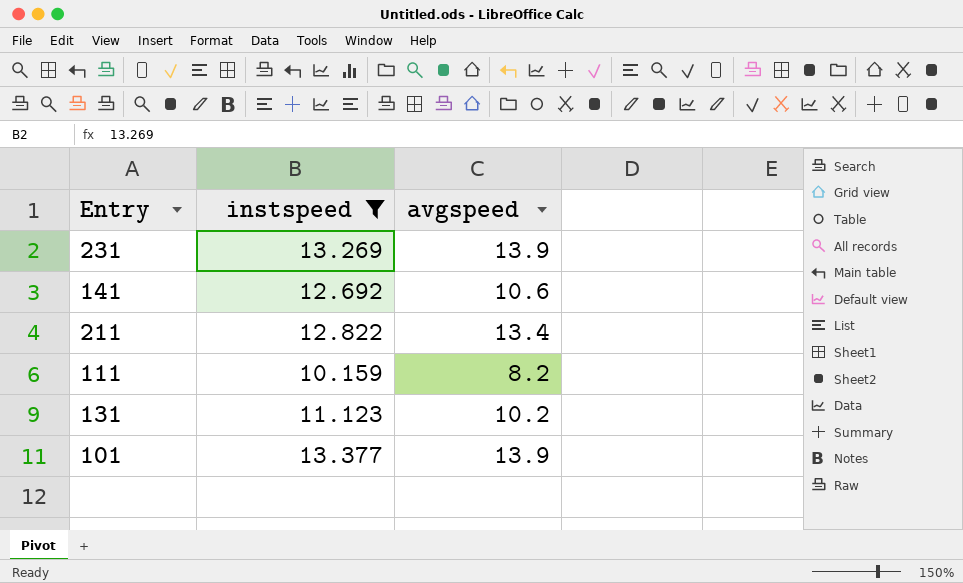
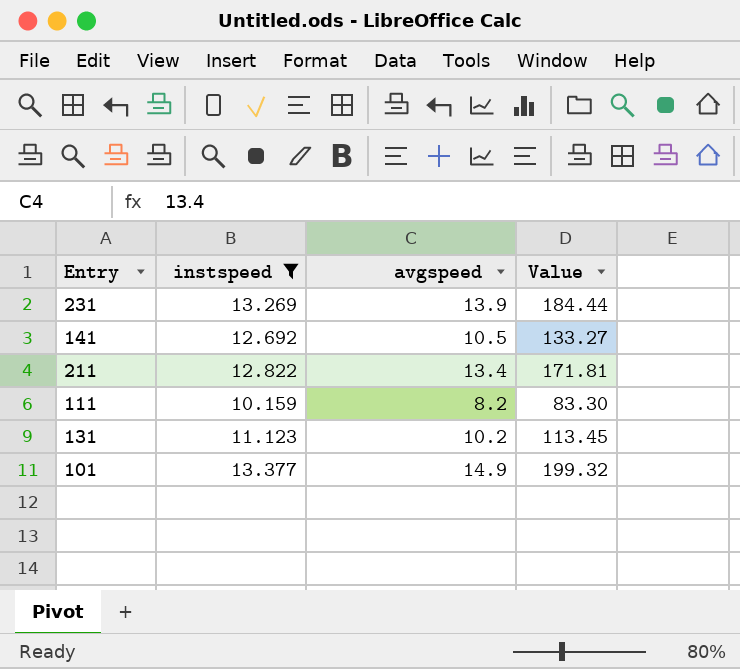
column Value | formula: none -> [instspeed] * [avgspeed]
141 | avgspeed: 10.6 -> 10.5
101 | avgspeed: 13.9 -> 14.9

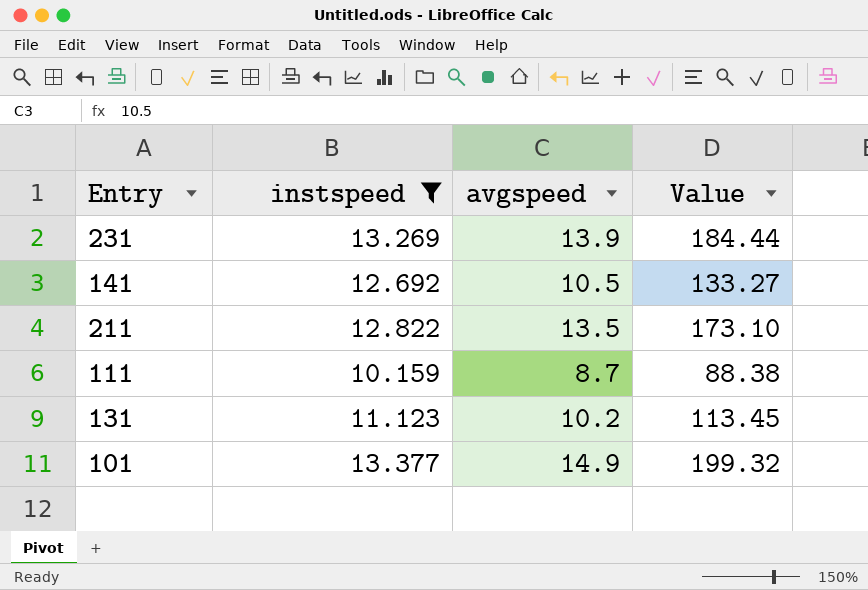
211 | avgspeed: 13.4 -> 13.5
211 | Value: 171.81 -> 173.10
111 | avgspeed: 8.2 -> 8.7
111 | Value: 83.30 -> 88.38

